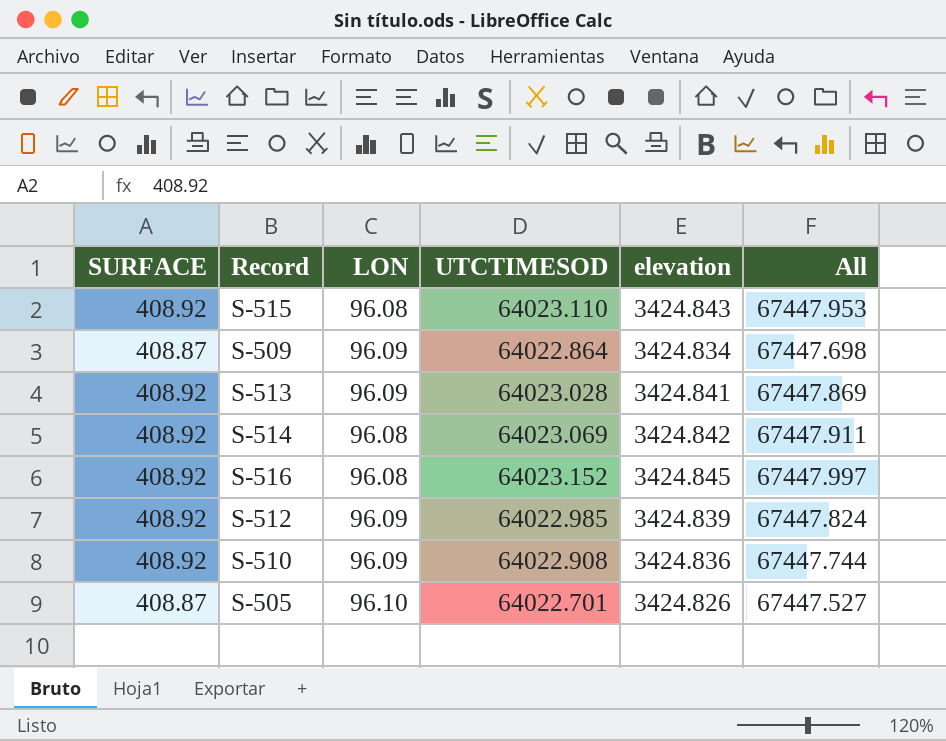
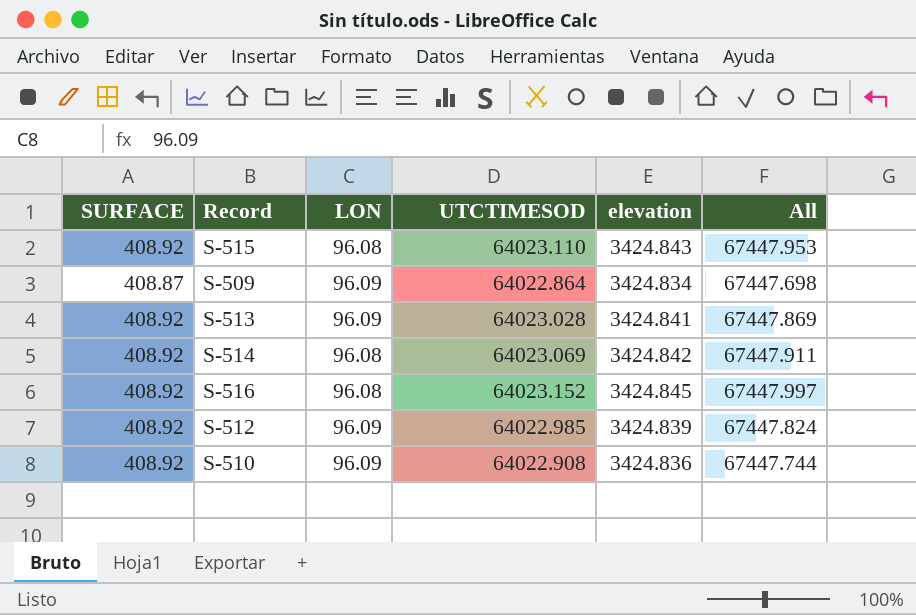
row S-505: 408.87 | 96.10 | 64022.701 | 3424.826 | 67447.527 -> none

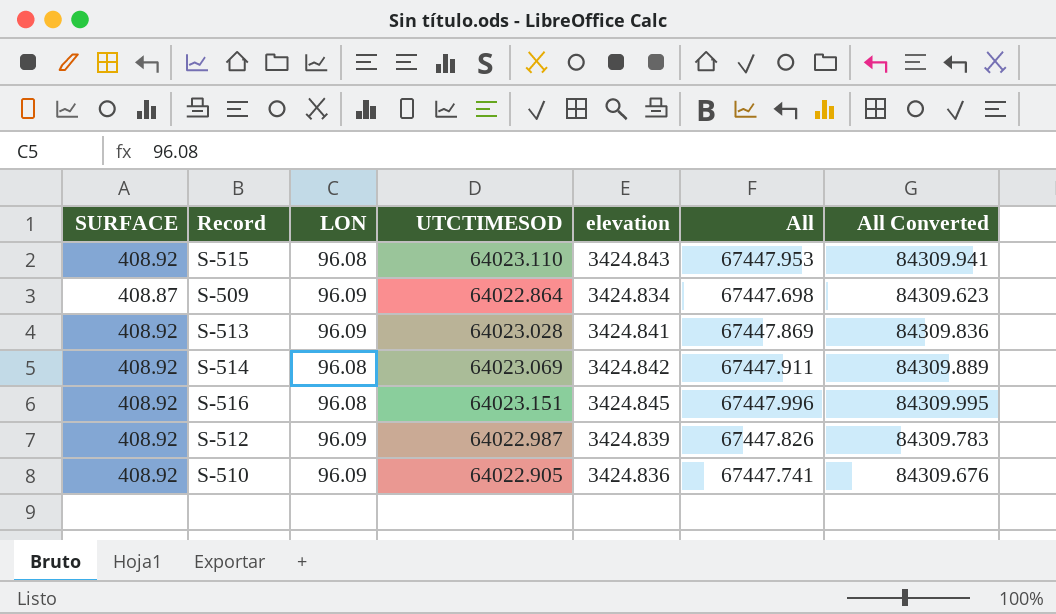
column All Converted | formula: none -> [All] * 1.25
S-516 | UTCTIMESOD: 64023.152 -> 64023.151
S-516 | All: 67447.997 -> 67447.996
S-512 | UTCTIMESOD: 64022.985 -> 64022.987
S-512 | All: 67447.824 -> 67447.826
S-510 | UTCTIMESOD: 64022.908 -> 64022.905
S-510 | All: 67447.744 -> 67447.741

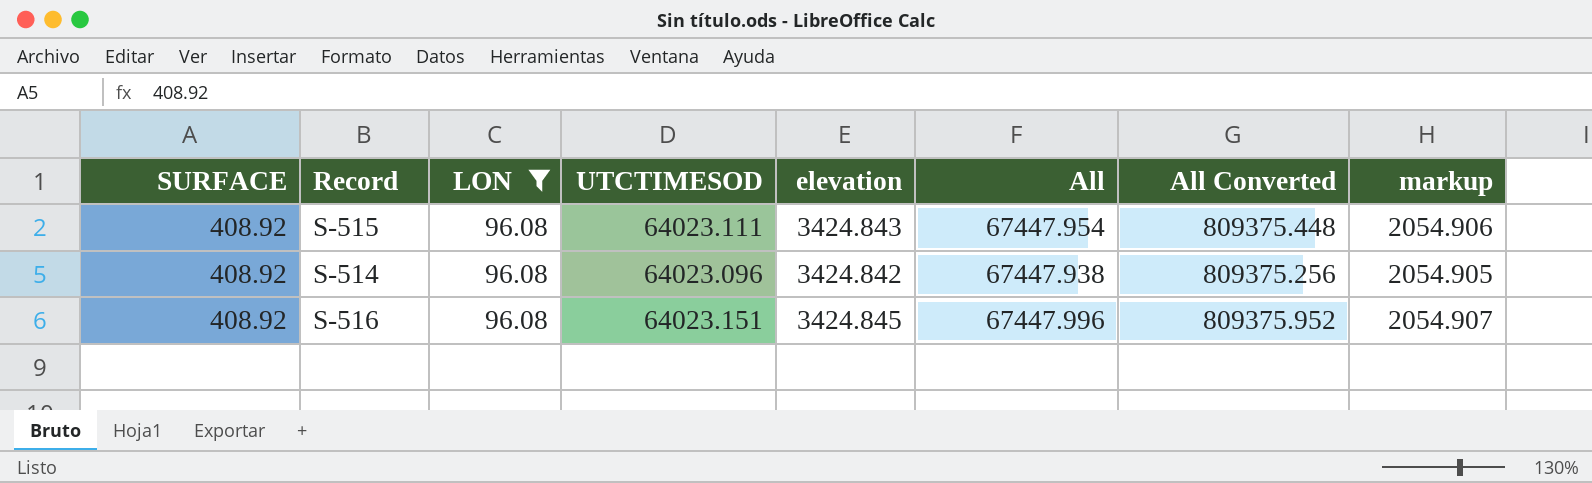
filter: none -> LON = 96.08
column All Converted | formula: [All] * 1.25 -> [All] * 12
column markup | formula: none -> [elevation] * 0.6
S-515 | UTCTIMESOD: 64023.110 -> 64023.111
S-515 | All: 67447.953 -> 67447.954
S-514 | UTCTIMESOD: 64023.069 -> 64023.096
S-514 | All: 67447.911 -> 67447.938

